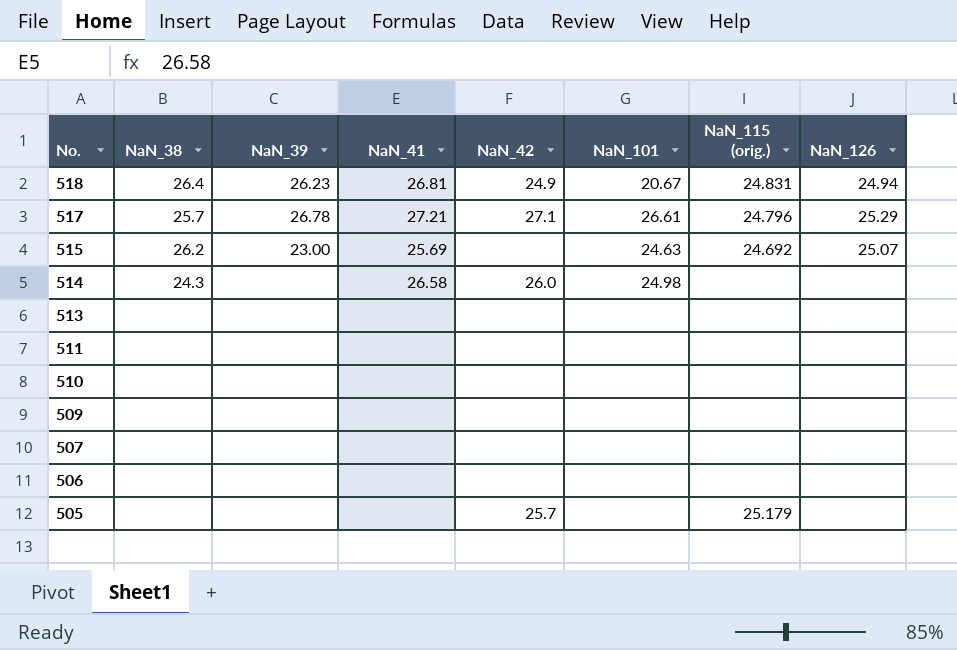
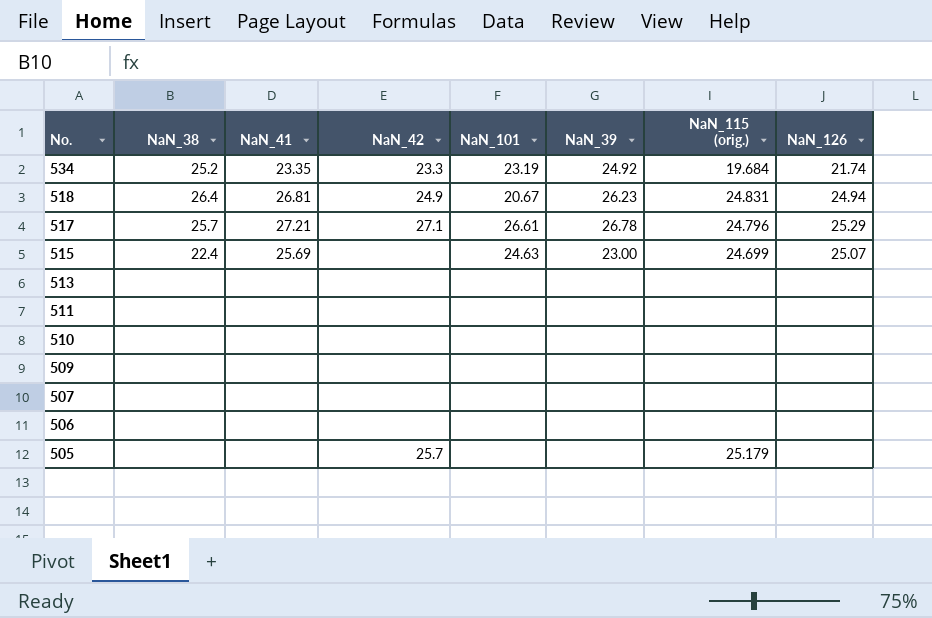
column NaN_39 | position: 3 -> 6
row 514: 24.3 | none | 26.58 | 26.0 | 24.98 | none | none -> none
row 534: none -> 25.2 | 23.35 | 23.3 | 23.19 | 24.92 | 19.684 | 21.74
515 | NaN_38: 26.2 -> 22.4
515 | NaN_115 (orig.): 24.692 -> 24.699

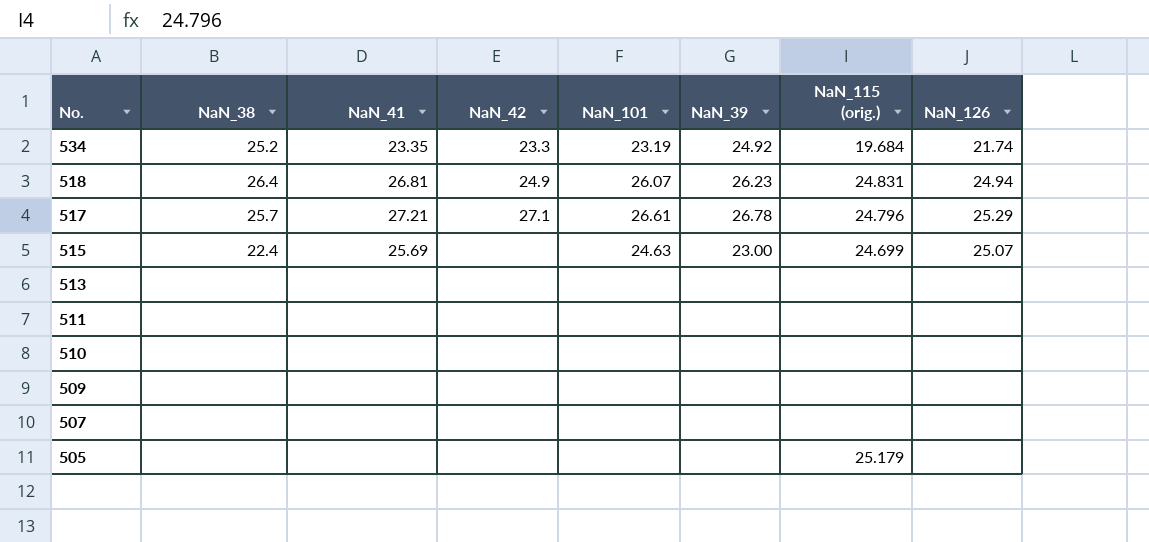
row 506: none | none | none | none | none | none | none -> none
518 | NaN_101: 20.67 -> 26.07
505 | NaN_42: 25.7 -> none

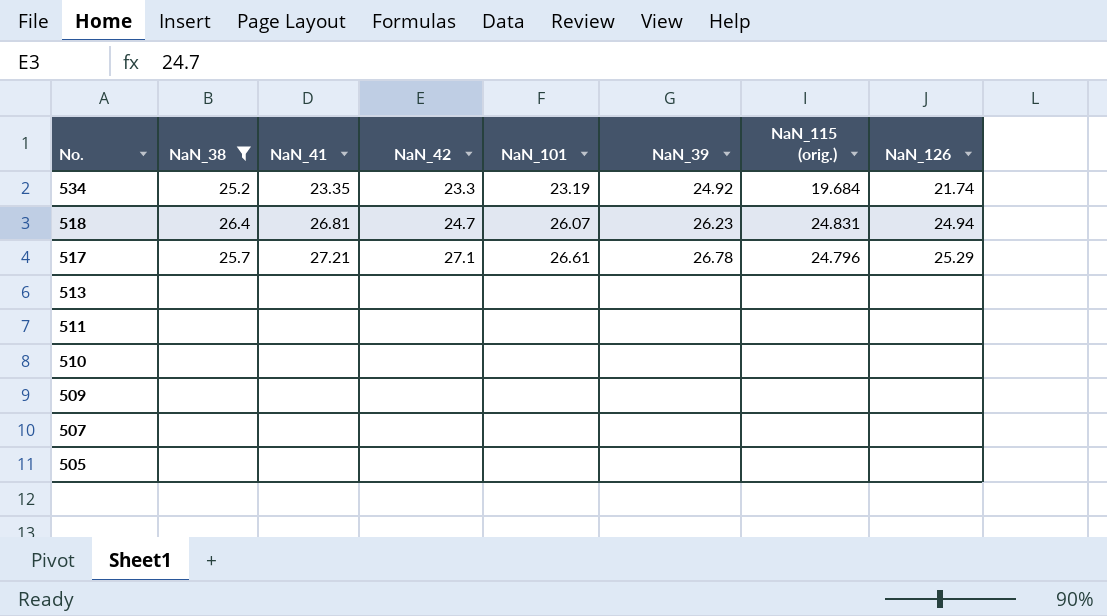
filter: none -> NaN_38 != 22.4
518 | NaN_42: 24.9 -> 24.7
505 | NaN_115 (orig.): 25.179 -> none

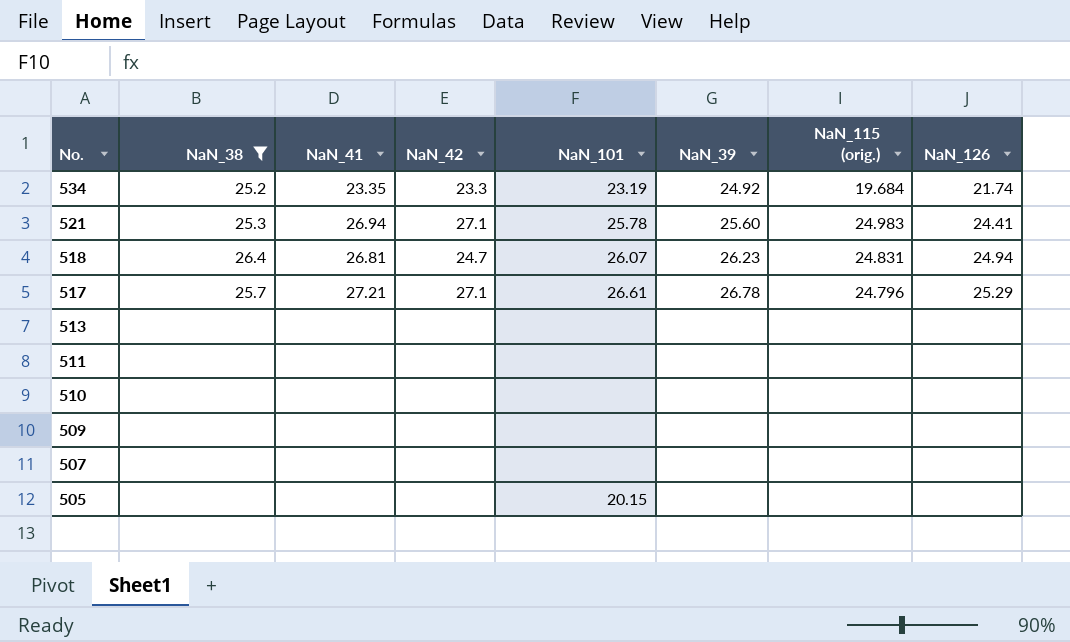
row 521: none -> 25.3 | 26.94 | 27.1 | 25.78 | 25.60 | 24.983 | 24.41
505 | NaN_101: none -> 20.15

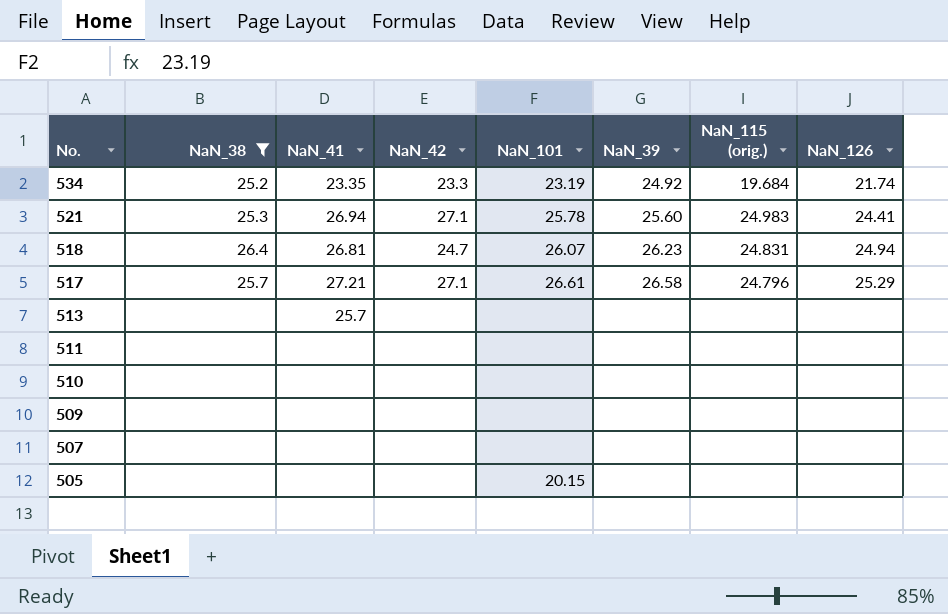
517 | NaN_39: 26.78 -> 26.58
513 | NaN_41: none -> 25.7

